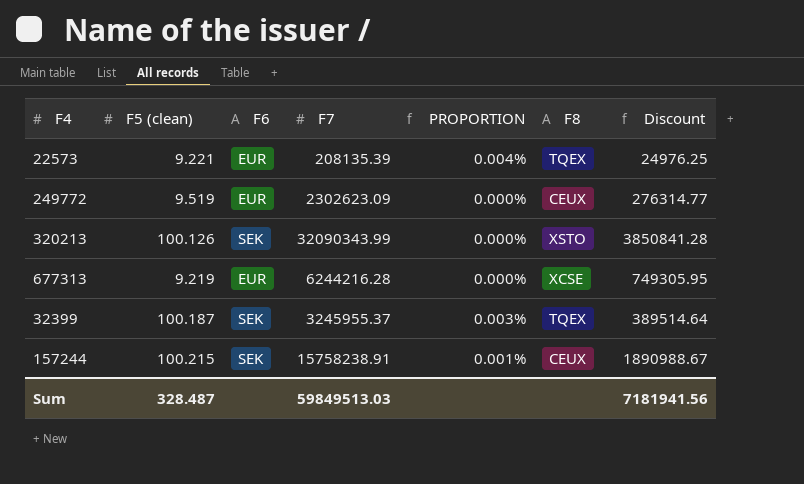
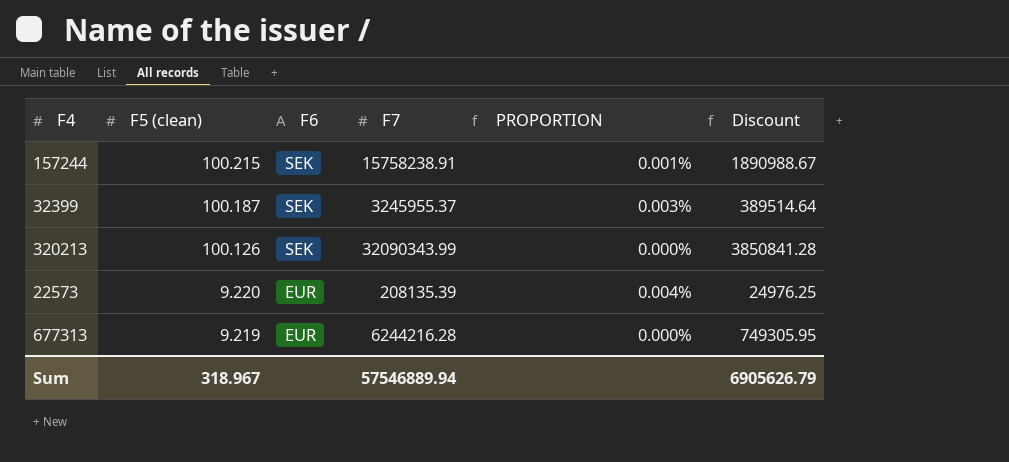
row order: none -> F5 (clean) descending
column F8 | position: 6 -> none
row 249772: 9.519 | EUR | 2302623.09 | 0.000% | CEUX | 276314.77 -> none
22573 | F5 (clean): 9.221 -> 9.220
Sum | F5 (clean): 328.487 -> 318.967
Sum | F7: 59849513.03 -> 57546889.94
Sum | Discount: 7181941.56 -> 6905626.79

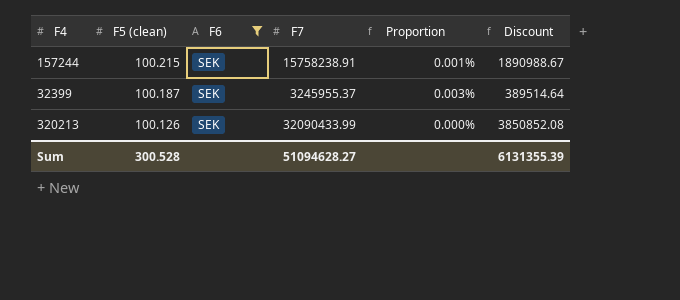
filter: none -> F6 = SEK
column name: PROPORTION -> Proportion
320213 | F7: 32090343.99 -> 32090433.99
320213 | Discount: 3850841.28 -> 3850852.08
Sum | F5 (clean): 318.967 -> 300.528
Sum | F7: 57546889.94 -> 51094628.27
Sum | Discount: 6905626.79 -> 6131355.39

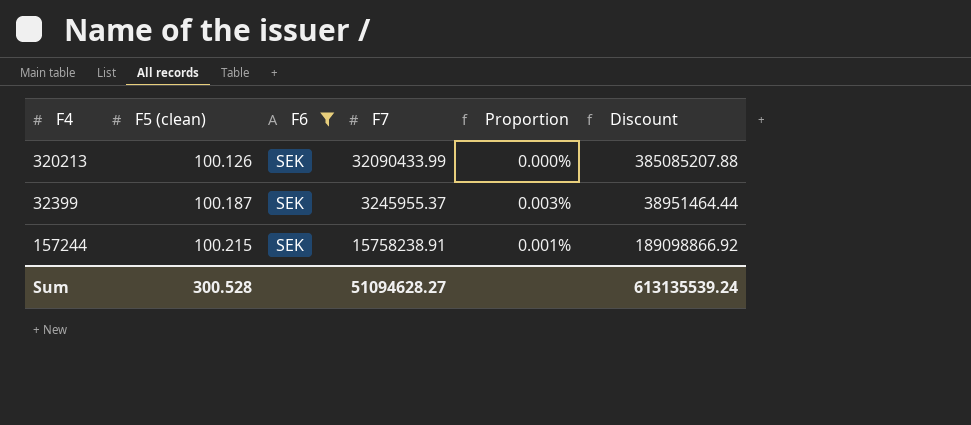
row order: F5 (clean) descending -> F5 (clean) ascending
column Discount | formula: [F7] * 0.12 -> [F7] * 12
Sum | Discount: 6131355.39 -> 613135539.24

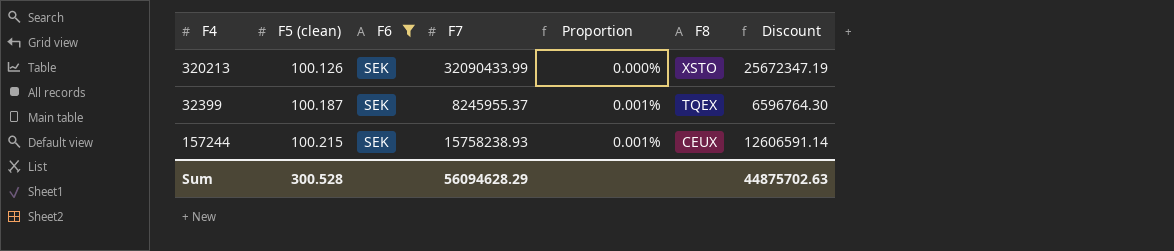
column F8 | position: none -> 6
column Discount | formula: [F7] * 12 -> [F7] * 0.8
32399 | F7: 3245955.37 -> 8245955.37
32399 | Proportion: 0.003% -> 0.001%
157244 | F7: 15758238.91 -> 15758238.93
Sum | F7: 51094628.27 -> 56094628.29
Sum | Discount: 613135539.24 -> 44875702.63

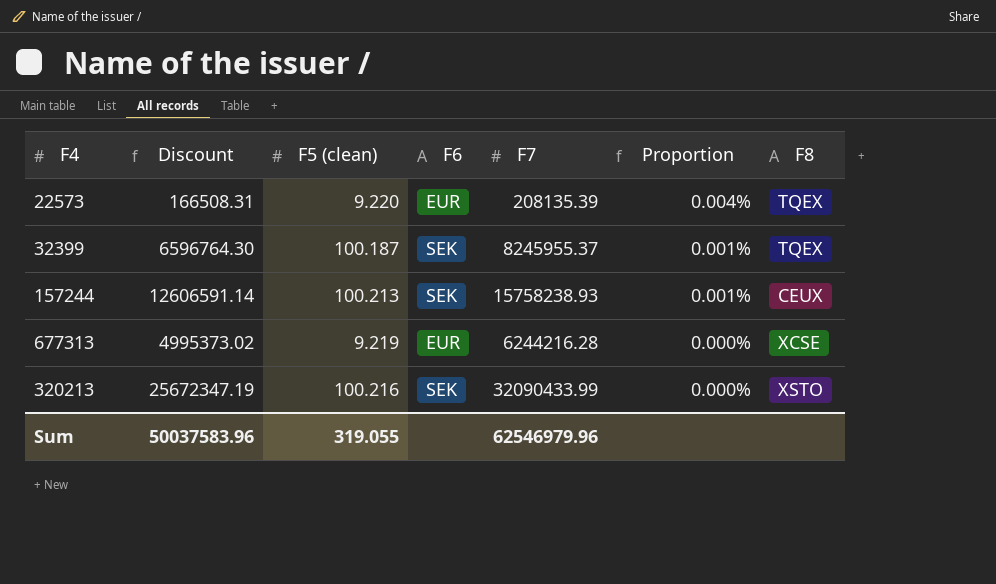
filter: F6 = SEK -> none
row order: F5 (clean) ascending -> Proportion descending
column Discount | position: 7 -> 2
157244 | F5 (clean): 100.215 -> 100.213
320213 | F5 (clean): 100.126 -> 100.216
Sum | Discount: 44875702.63 -> 50037583.96
Sum | F5 (clean): 300.528 -> 319.055
Sum | F7: 56094628.29 -> 62546979.96

